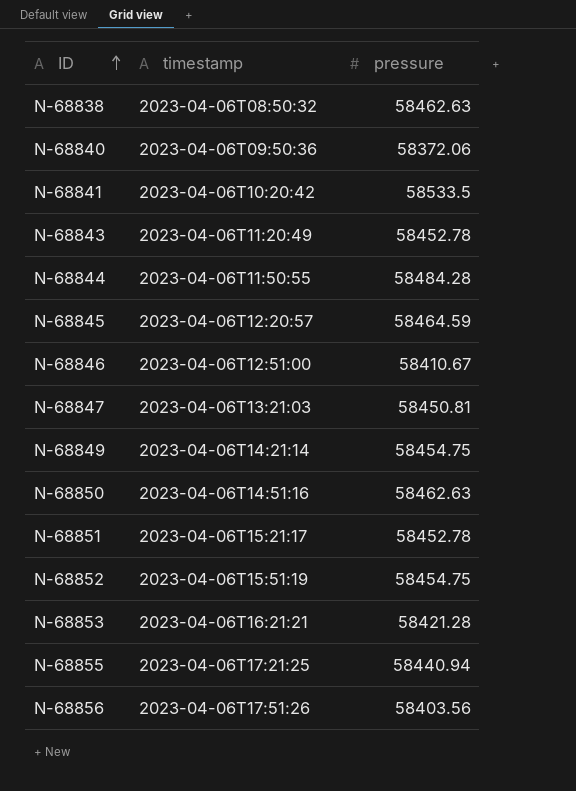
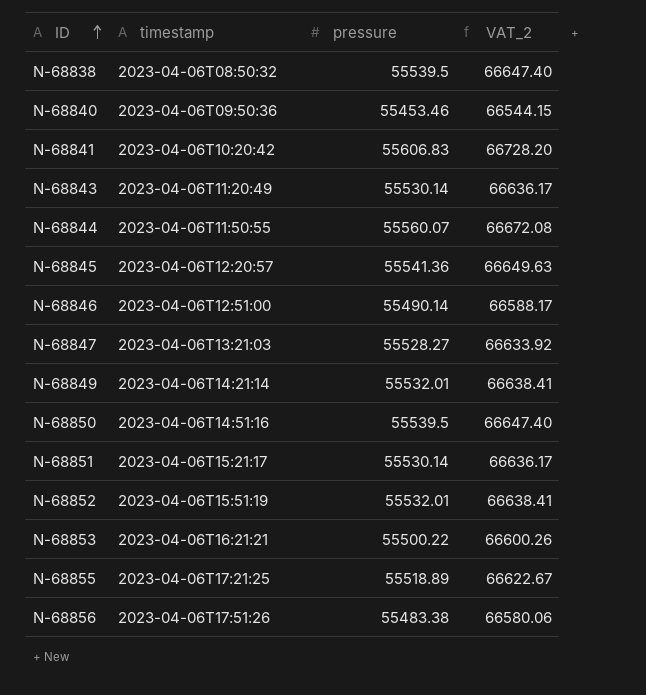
column VAT_2 | formula: none -> [pressure] * 1.2
N-68838 | pressure: 58462.63 -> 55539.5
N-68840 | pressure: 58372.06 -> 55453.46
N-68841 | pressure: 58533.5 -> 55606.83
N-68843 | pressure: 58452.78 -> 55530.14
N-68844 | pressure: 58484.28 -> 55560.07
N-68845 | pressure: 58464.59 -> 55541.36
N-68846 | pressure: 58410.67 -> 55490.14
N-68847 | pressure: 58450.81 -> 55528.27
N-68849 | pressure: 58454.75 -> 55532.01
N-68850 | pressure: 58462.63 -> 55539.5
N-68851 | pressure: 58452.78 -> 55530.14
N-68852 | pressure: 58454.75 -> 55532.01
N-68853 | pressure: 58421.28 -> 55500.22
N-68855 | pressure: 58440.94 -> 55518.89
N-68856 | pressure: 58403.56 -> 55483.38

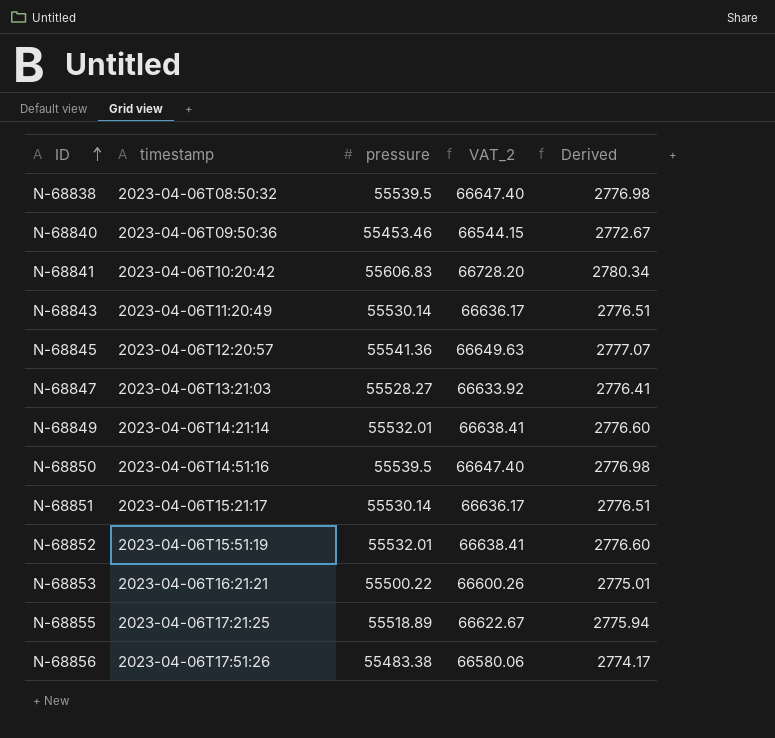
column Derived | formula: none -> [pressure] * 0.05
row N-68844: 2023-04-06T11:50:55 | 55560.07 | 66672.08 -> none
row N-68846: 2023-04-06T12:51:00 | 55490.14 | 66588.17 -> none

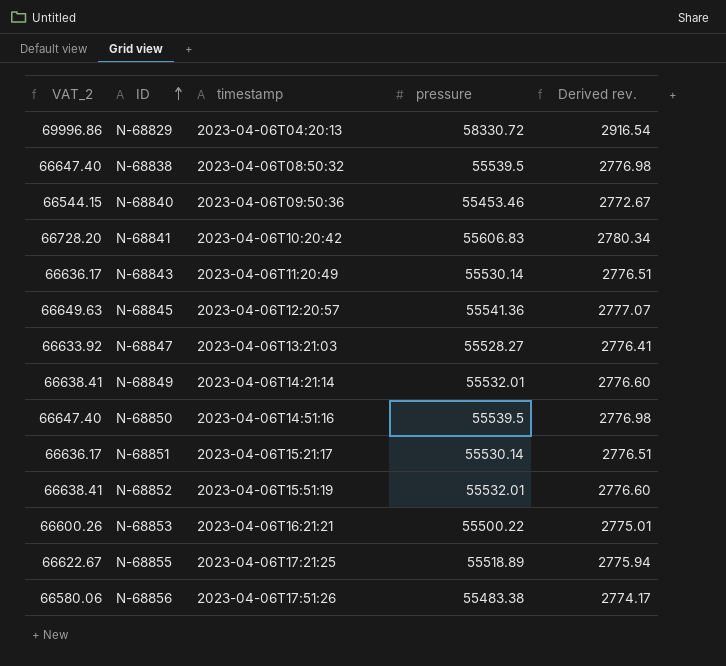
column VAT_2 | position: 4 -> 1
column name: Derived -> Derived rev.
row N-68829: none -> 69996.86 | 2023-04-06T04:20:13 | 58330.72 | 2916.54

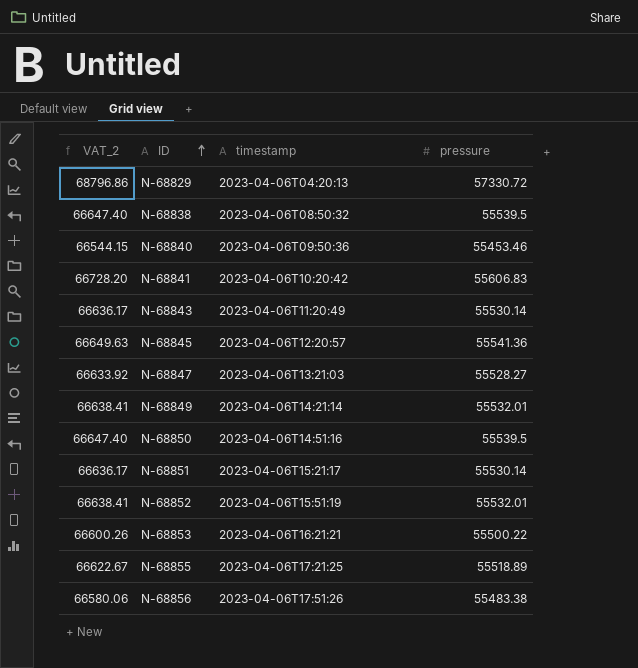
column Derived rev. | formula: [pressure] * 0.05 -> none
N-68829 | VAT_2: 69996.86 -> 68796.86
N-68829 | pressure: 58330.72 -> 57330.72

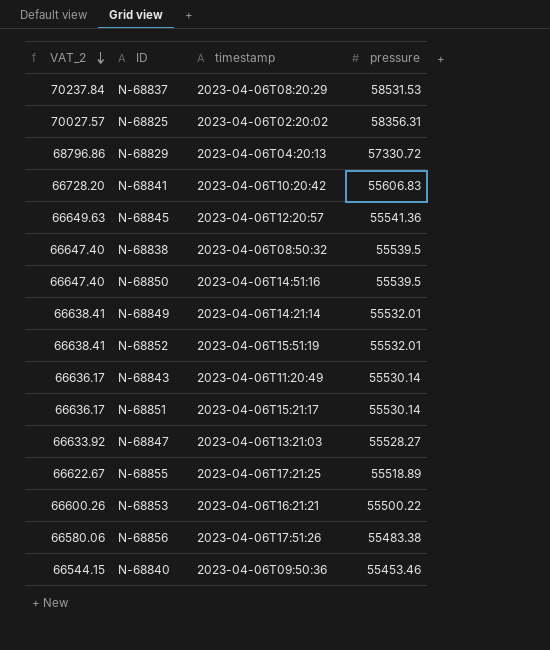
row order: ID ascending -> VAT_2 descending
row N-68837: none -> 70237.84 | 2023-04-06T08:20:29 | 58531.53
row N-68825: none -> 70027.57 | 2023-04-06T02:20:02 | 58356.31

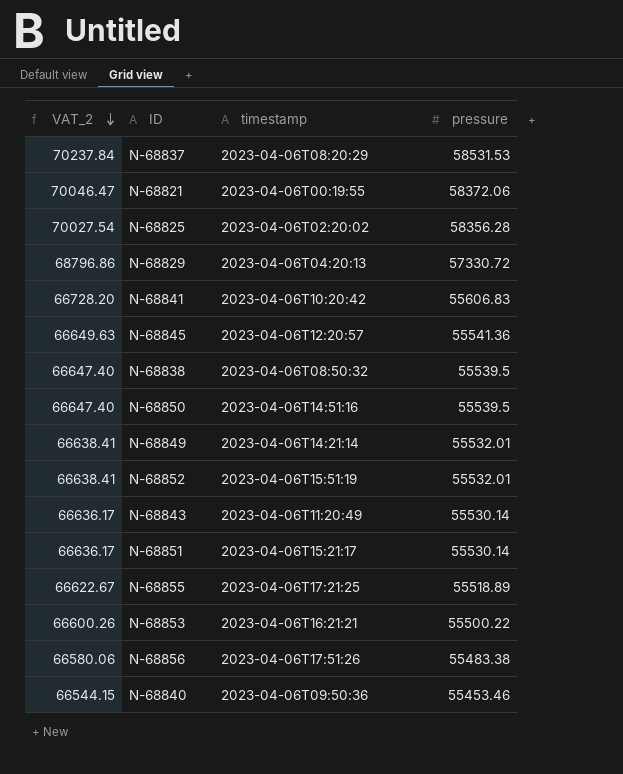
row N-68847: 66633.92 | 2023-04-06T13:21:03 | 55528.27 -> none
row N-68821: none -> 70046.47 | 2023-04-06T00:19:55 | 58372.06
N-68825 | VAT_2: 70027.57 -> 70027.54
N-68825 | pressure: 58356.31 -> 58356.28

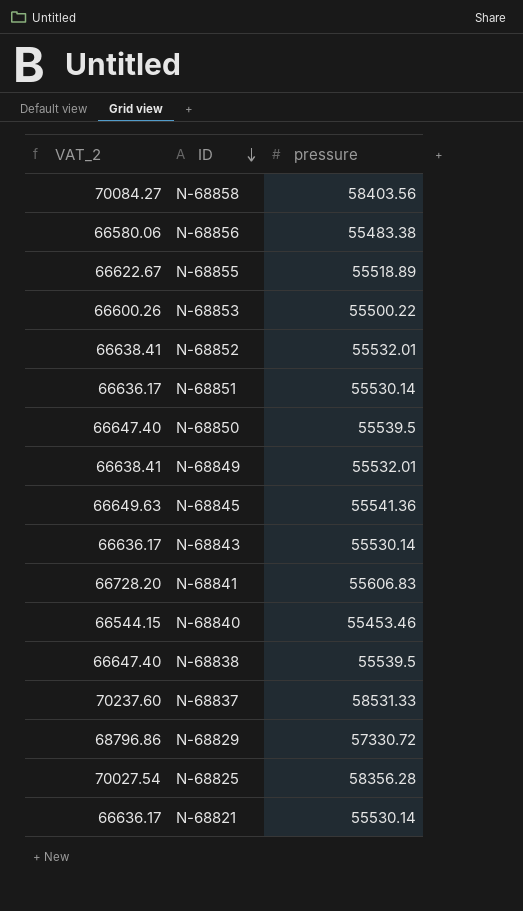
row order: VAT_2 descending -> ID descending
column timestamp | position: 3 -> none
row N-68858: none -> 70084.27 | 58403.56
N-68837 | VAT_2: 70237.84 -> 70237.60
N-68837 | pressure: 58531.53 -> 58531.33
N-68821 | VAT_2: 70046.47 -> 66636.17
N-68821 | pressure: 58372.06 -> 55530.14

